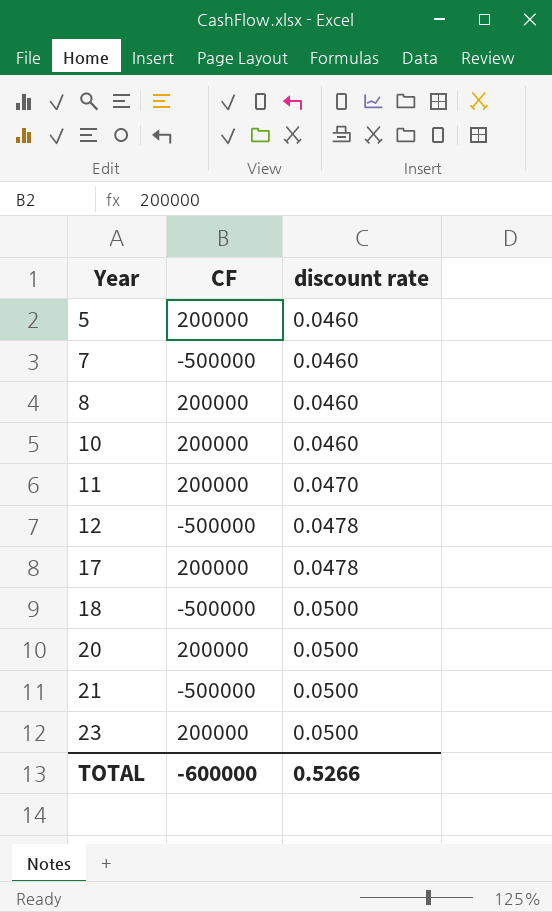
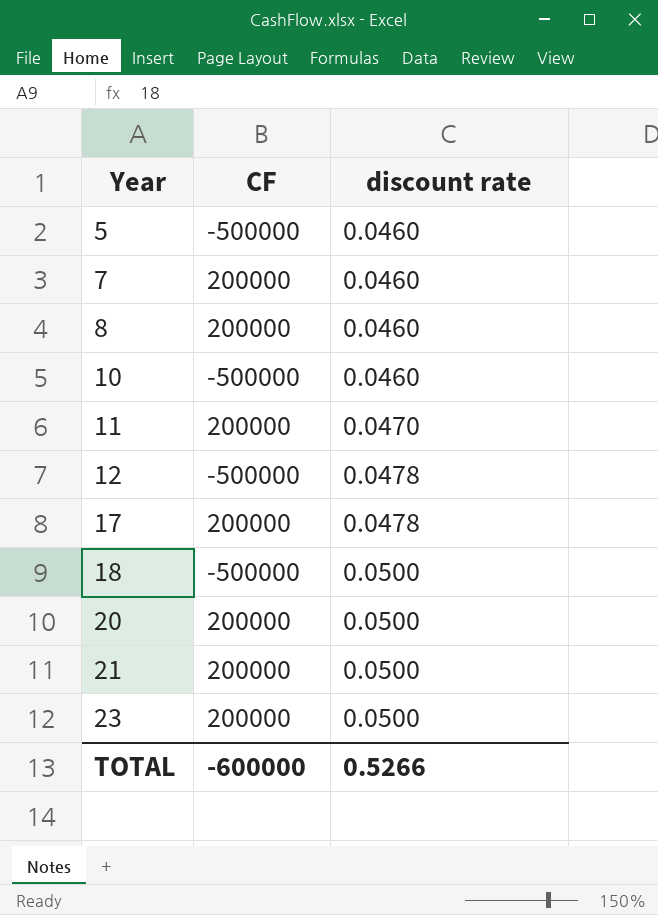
5 | CF: 200000 -> -500000
7 | CF: -500000 -> 200000
10 | CF: 200000 -> -500000
21 | CF: -500000 -> 200000

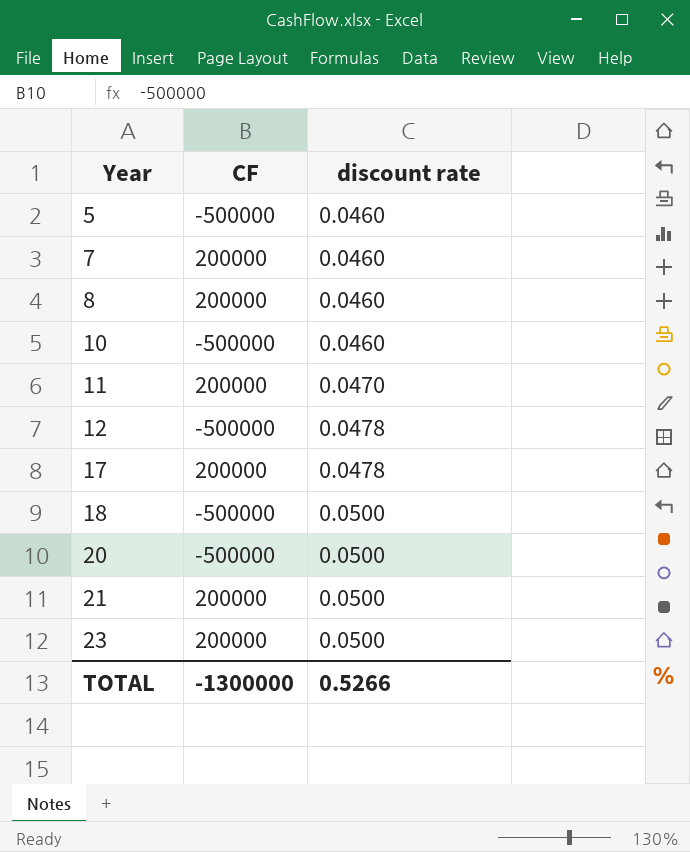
20 | CF: 200000 -> -500000
TOTAL | CF: -600000 -> -1300000

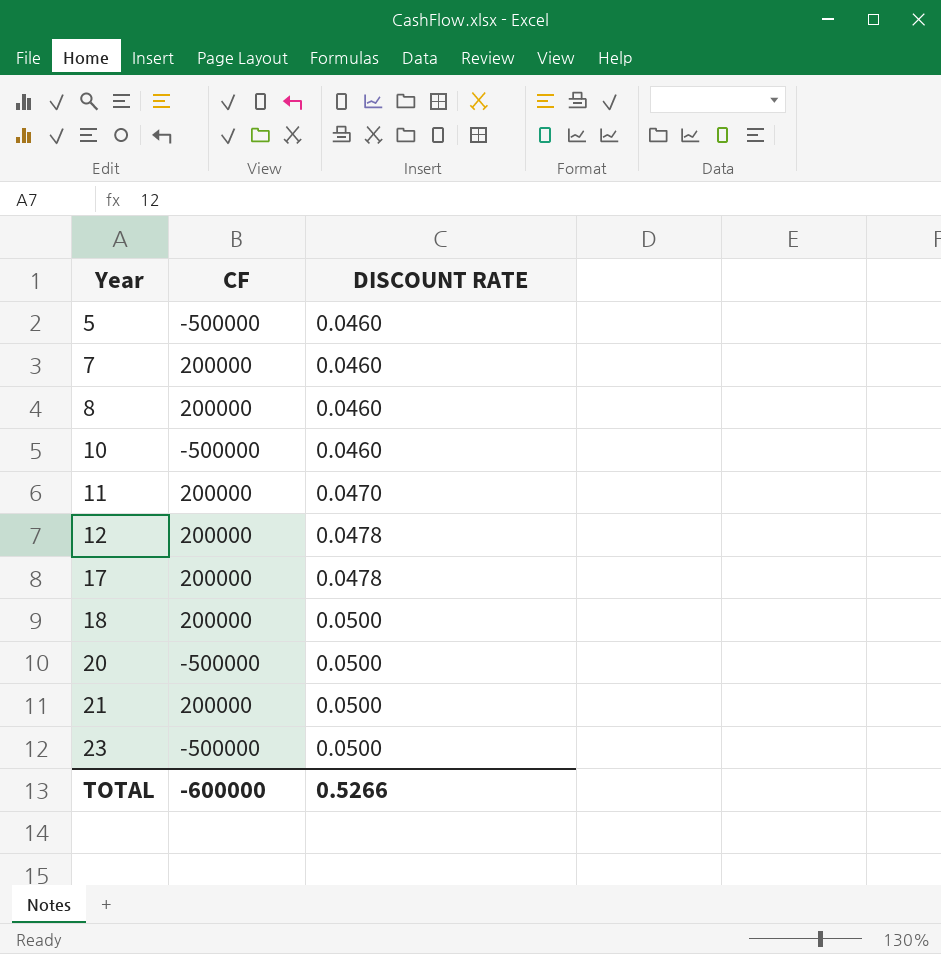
column name: discount rate -> DISCOUNT RATE
12 | CF: -500000 -> 200000
18 | CF: -500000 -> 200000
23 | CF: 200000 -> -500000
TOTAL | CF: -1300000 -> -600000

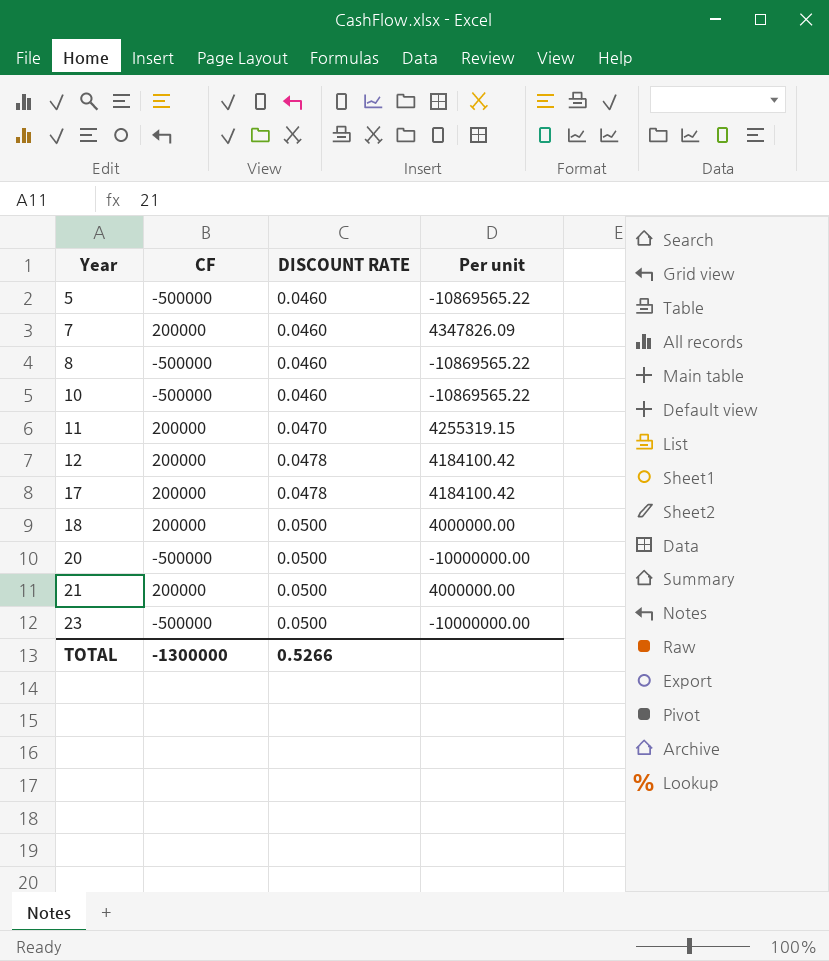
column Per unit | formula: none -> [CF] / [DISCOUNT RATE]
8 | CF: 200000 -> -500000
TOTAL | CF: -600000 -> -1300000

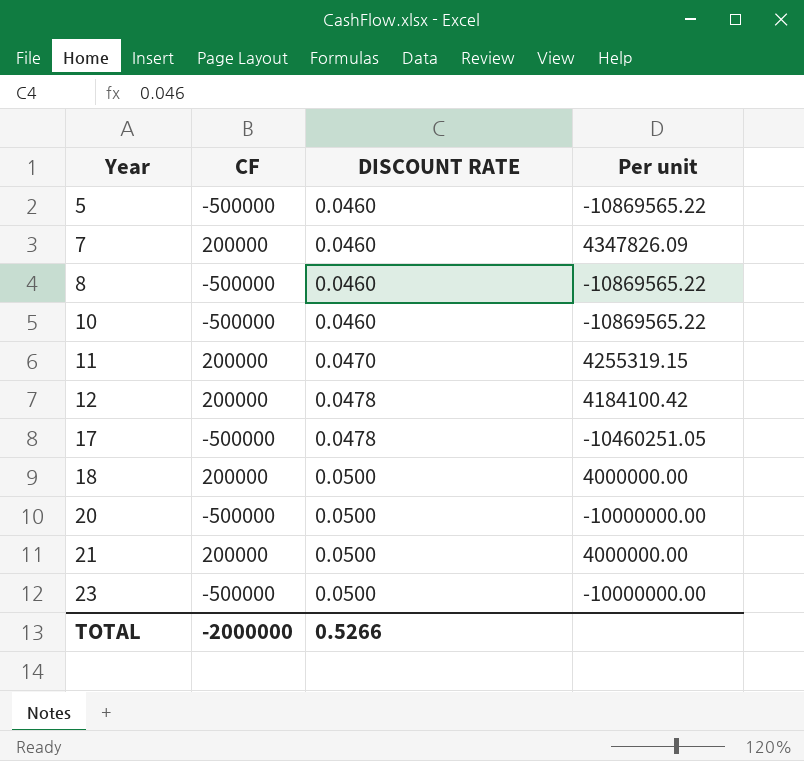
17 | CF: 200000 -> -500000
17 | Per unit: 4184100.42 -> -10460251.05
TOTAL | CF: -1300000 -> -2000000

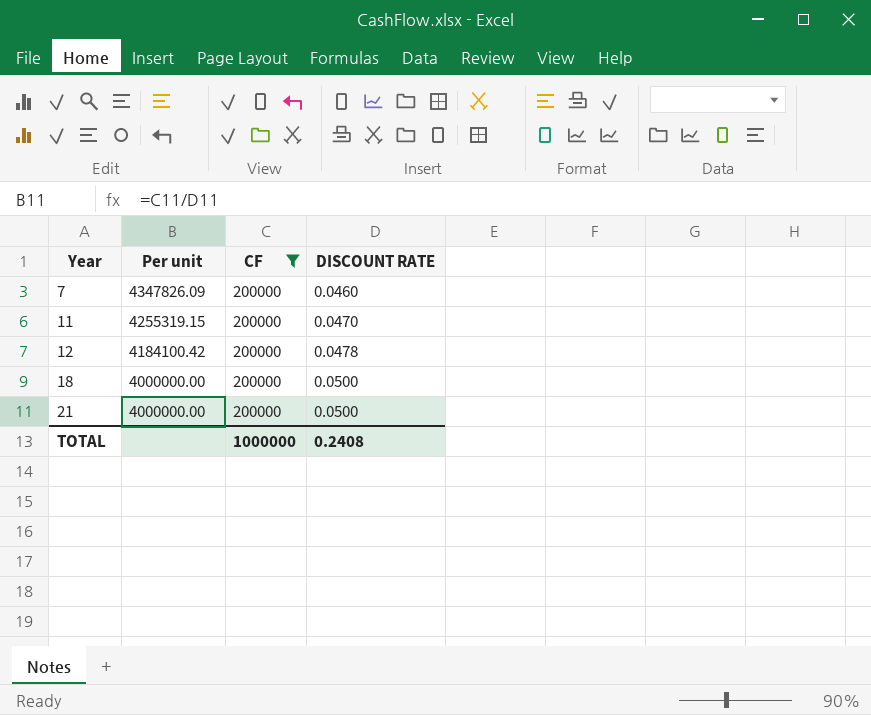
filter: none -> CF = 200000
column Per unit | position: 4 -> 2
TOTAL | CF: -2000000 -> 1000000
TOTAL | DISCOUNT RATE: 0.5266 -> 0.2408

